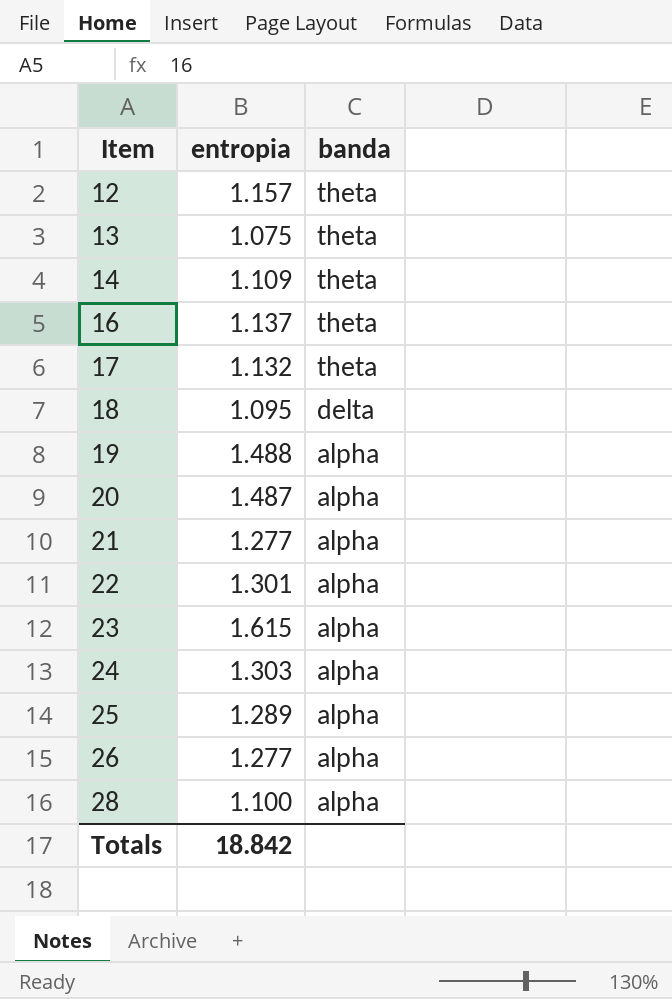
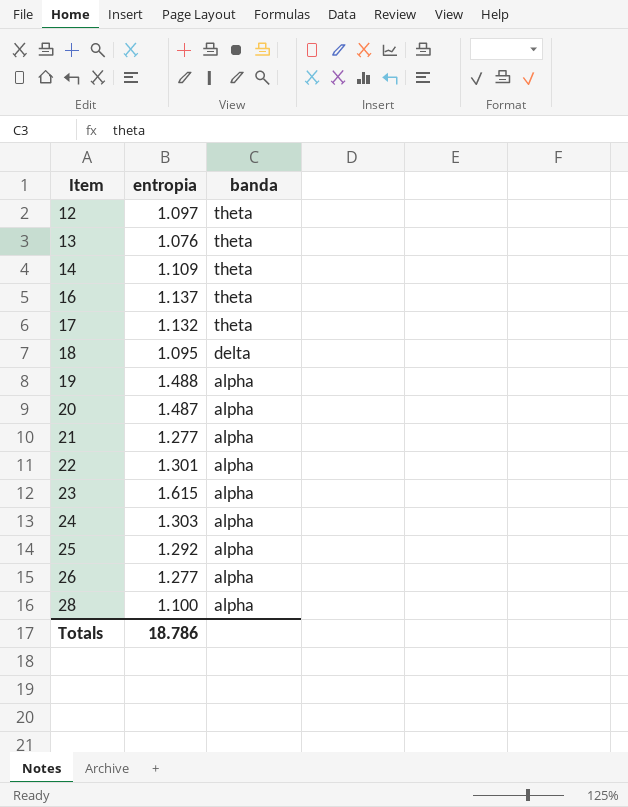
12 | entropia: 1.157 -> 1.097
13 | entropia: 1.075 -> 1.076
25 | entropia: 1.289 -> 1.292
Totals | entropia: 18.842 -> 18.786

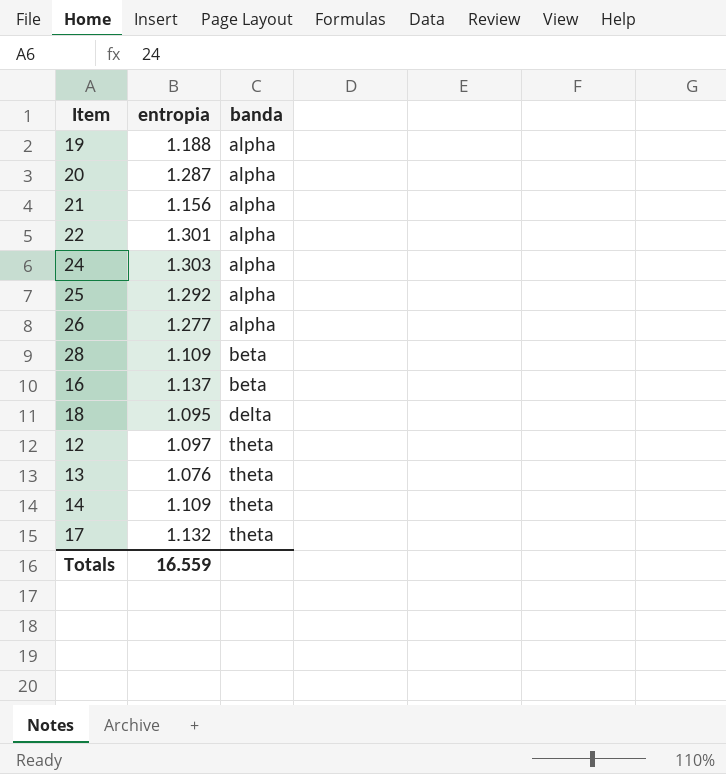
row order: Item ascending -> banda ascending
row 23: 1.615 | alpha -> none
19 | entropia: 1.488 -> 1.188
20 | entropia: 1.487 -> 1.287
21 | entropia: 1.277 -> 1.156
28 | entropia: 1.100 -> 1.109
28 | banda: alpha -> beta
16 | banda: theta -> beta
Totals | entropia: 18.786 -> 16.559

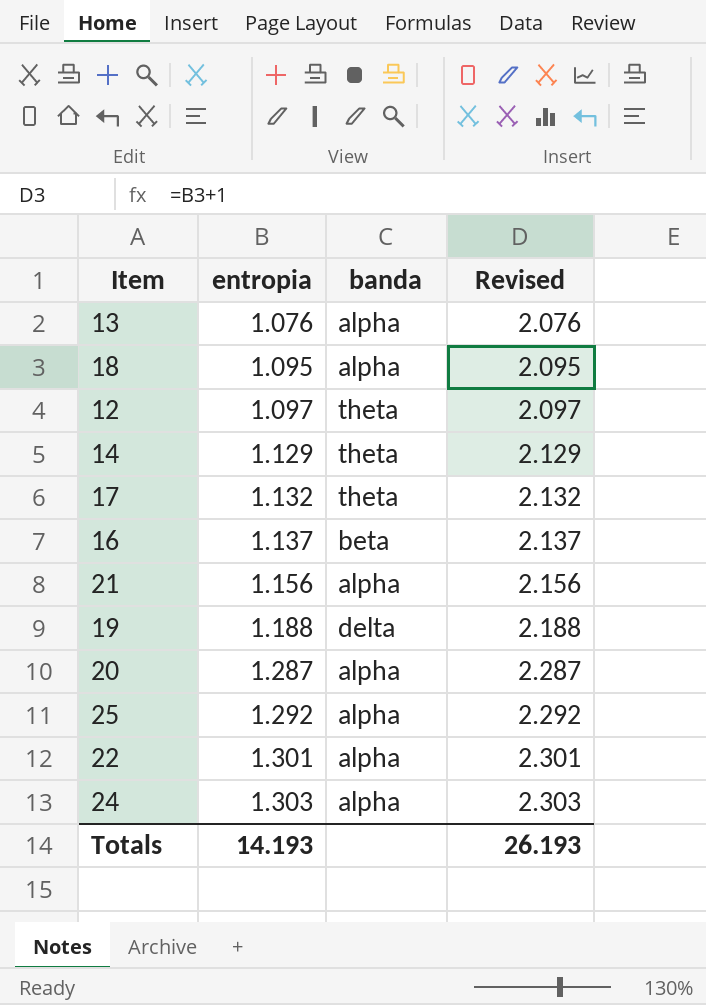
row order: banda ascending -> entropia ascending
column Revised | formula: none -> [entropia] + 1
row 26: 1.277 | alpha -> none
row 28: 1.109 | beta -> none
13 | banda: theta -> alpha
18 | banda: delta -> alpha
14 | entropia: 1.109 -> 1.129
19 | banda: alpha -> delta
Totals | entropia: 16.559 -> 14.193

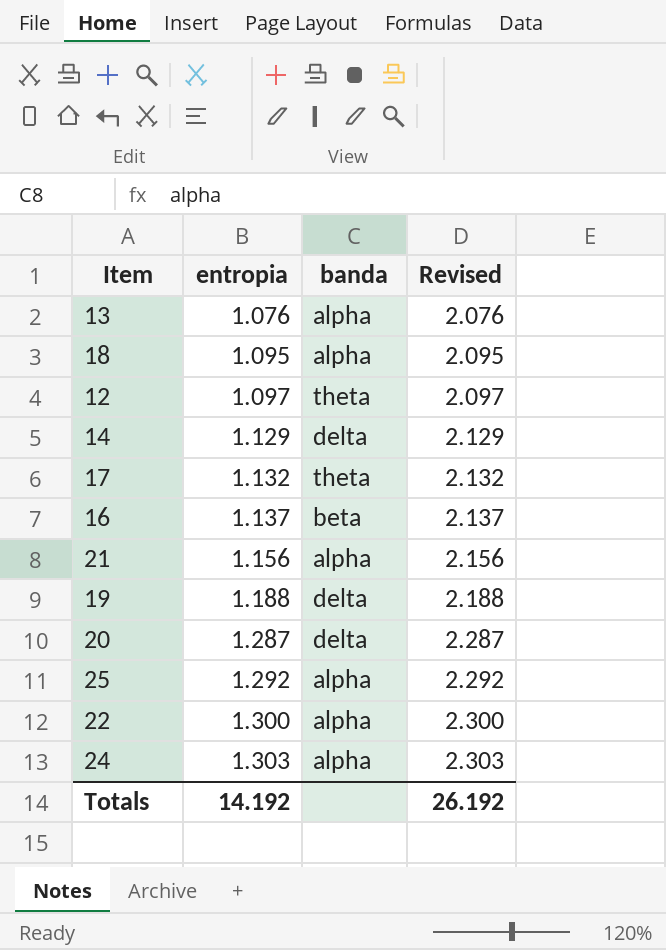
14 | banda: theta -> delta
20 | banda: alpha -> delta
22 | entropia: 1.301 -> 1.300
22 | Revised: 2.301 -> 2.300
Totals | entropia: 14.193 -> 14.192
Totals | Revised: 26.193 -> 26.192

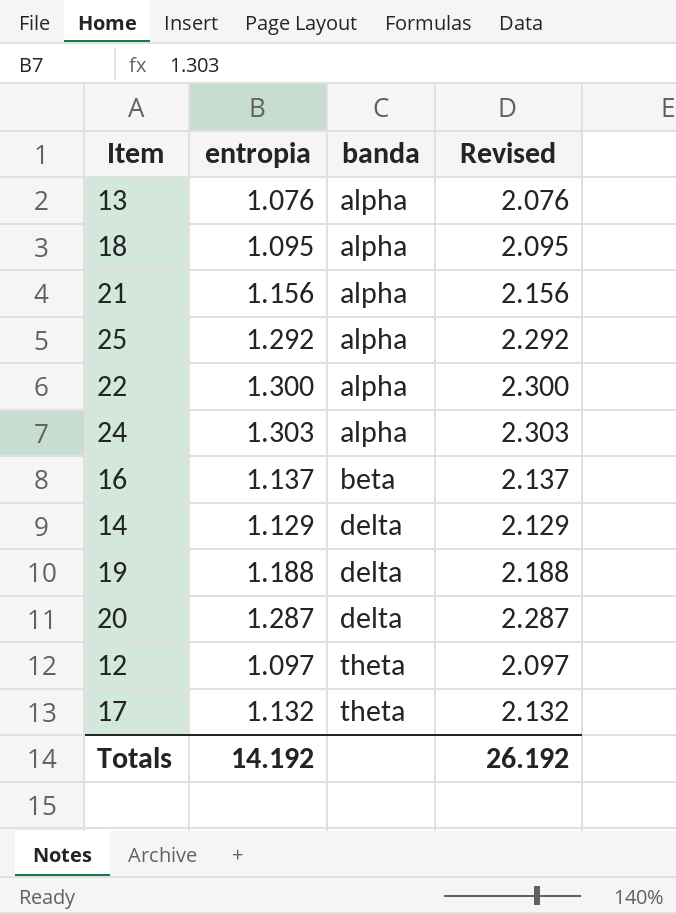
row order: entropia ascending -> banda ascending

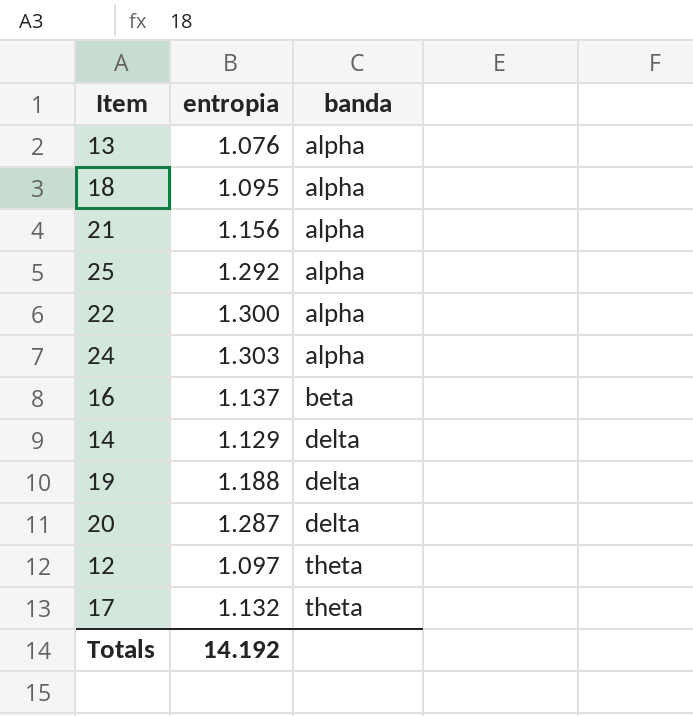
column Revised | formula: [entropia] + 1 -> none

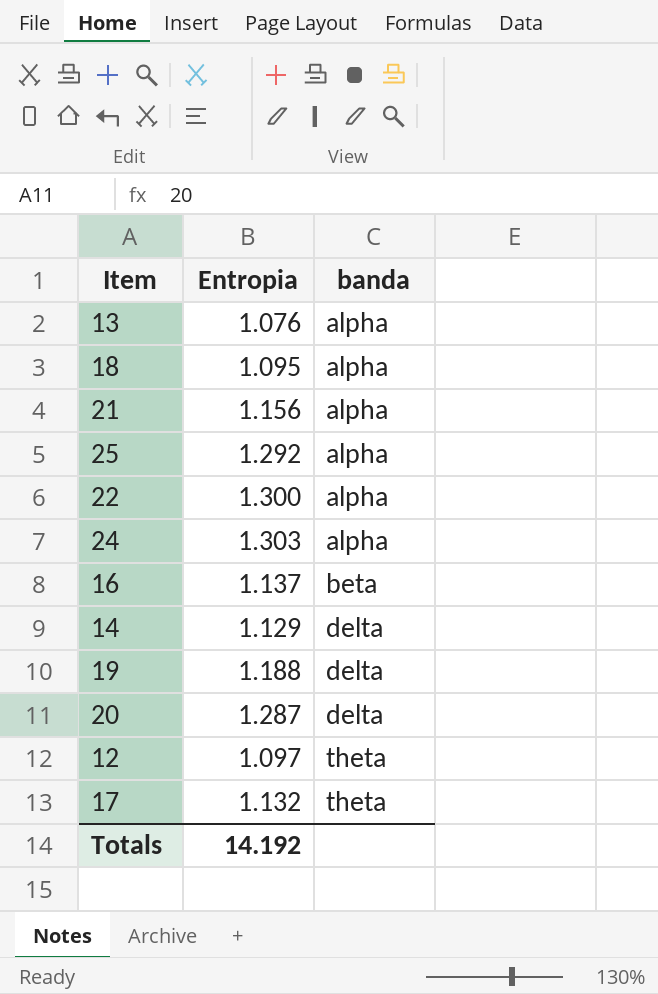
column name: entropia -> Entropia

